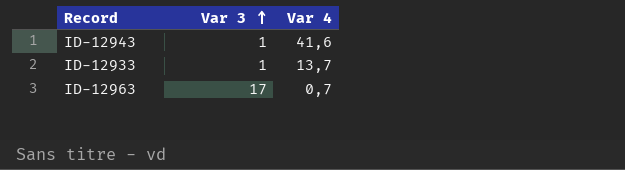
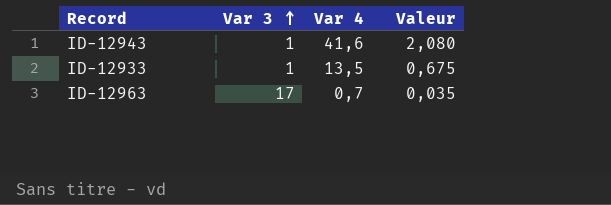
column Valeur | formula: none -> [Var 4] * 0,05
ID-12933 | Var 4: 13,7 -> 13,5

